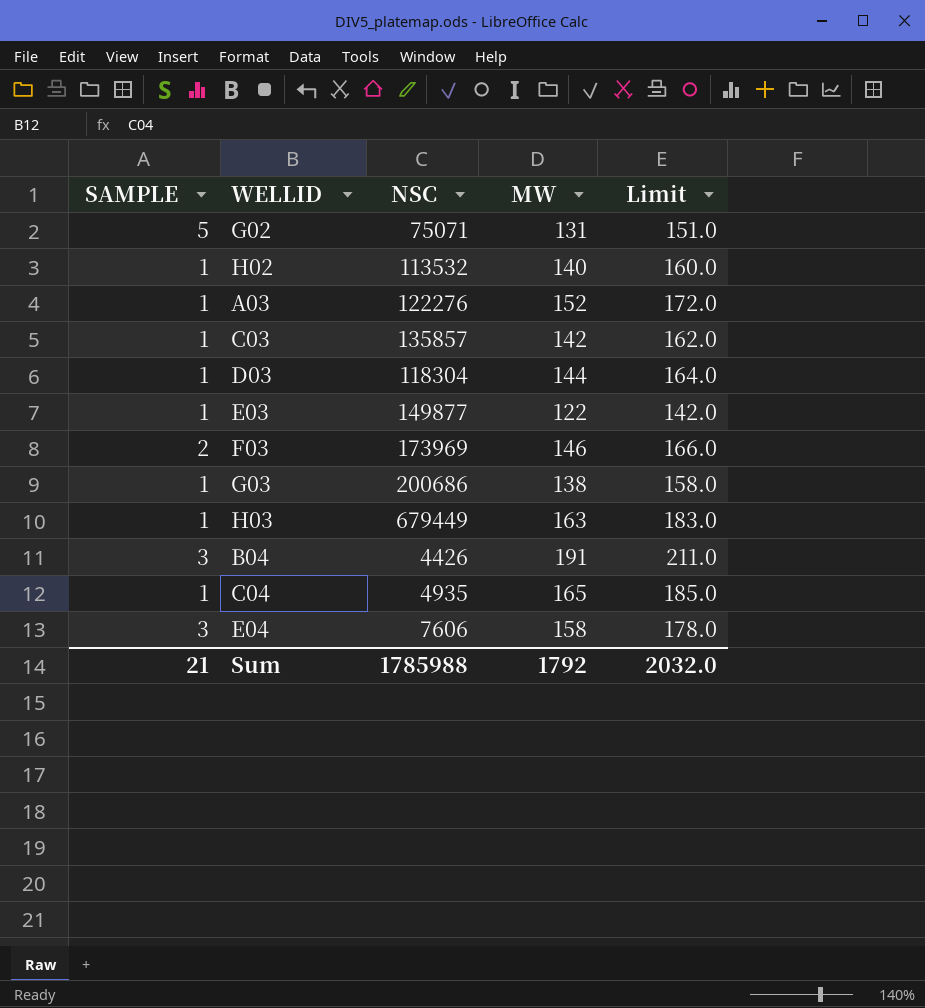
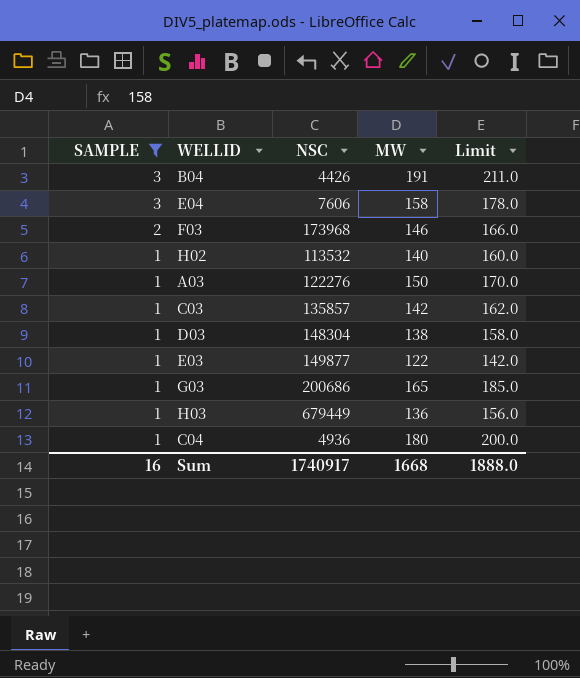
filter: none -> SAMPLE != 5
row order: none -> SAMPLE descending
F03 | NSC: 173969 -> 173968
A03 | MW: 152 -> 150
A03 | Limit: 172.0 -> 170.0
D03 | NSC: 118304 -> 148304
D03 | MW: 144 -> 138
D03 | Limit: 164.0 -> 158.0
G03 | MW: 138 -> 165
G03 | Limit: 158.0 -> 185.0
H03 | MW: 163 -> 136
H03 | Limit: 183.0 -> 156.0
C04 | NSC: 4935 -> 4936
C04 | MW: 165 -> 180
C04 | Limit: 185.0 -> 200.0
Sum | SAMPLE: 21 -> 16
Sum | NSC: 1785988 -> 1740917
Sum | MW: 1792 -> 1668
Sum | Limit: 2032.0 -> 1888.0

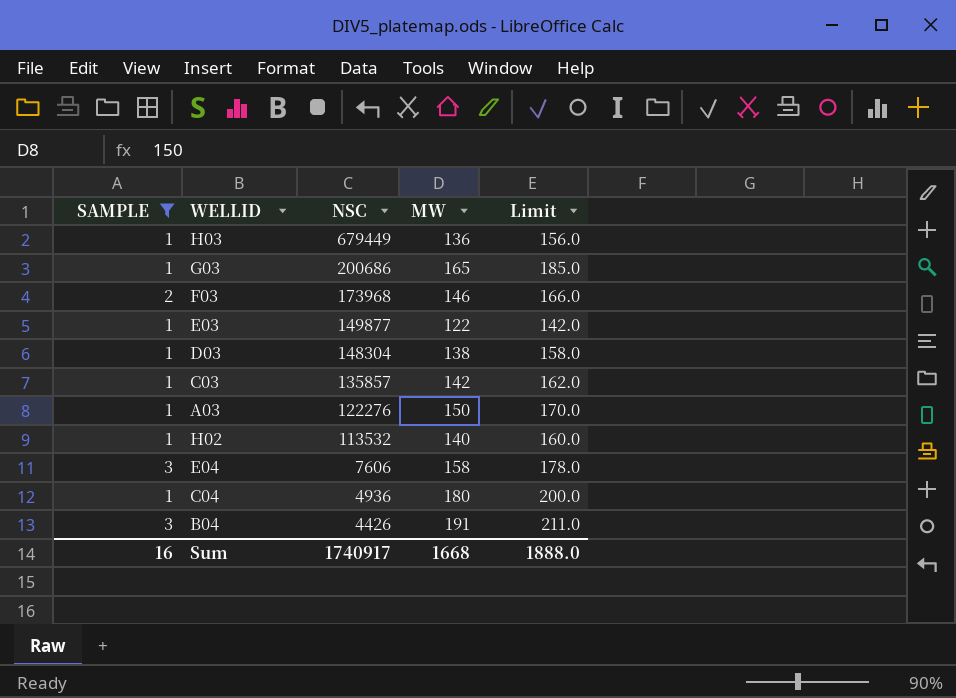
row order: SAMPLE descending -> NSC descending

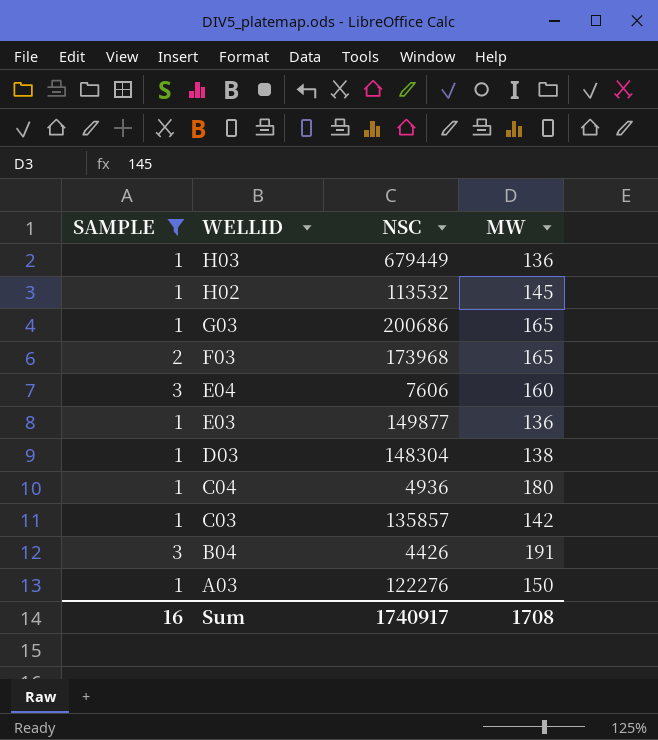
row order: NSC descending -> WELLID descending
column Limit | formula: [MW] + 20 -> none
H02 | MW: 140 -> 145
F03 | MW: 146 -> 165
E04 | MW: 158 -> 160
E03 | MW: 122 -> 136
Sum | MW: 1668 -> 1708

